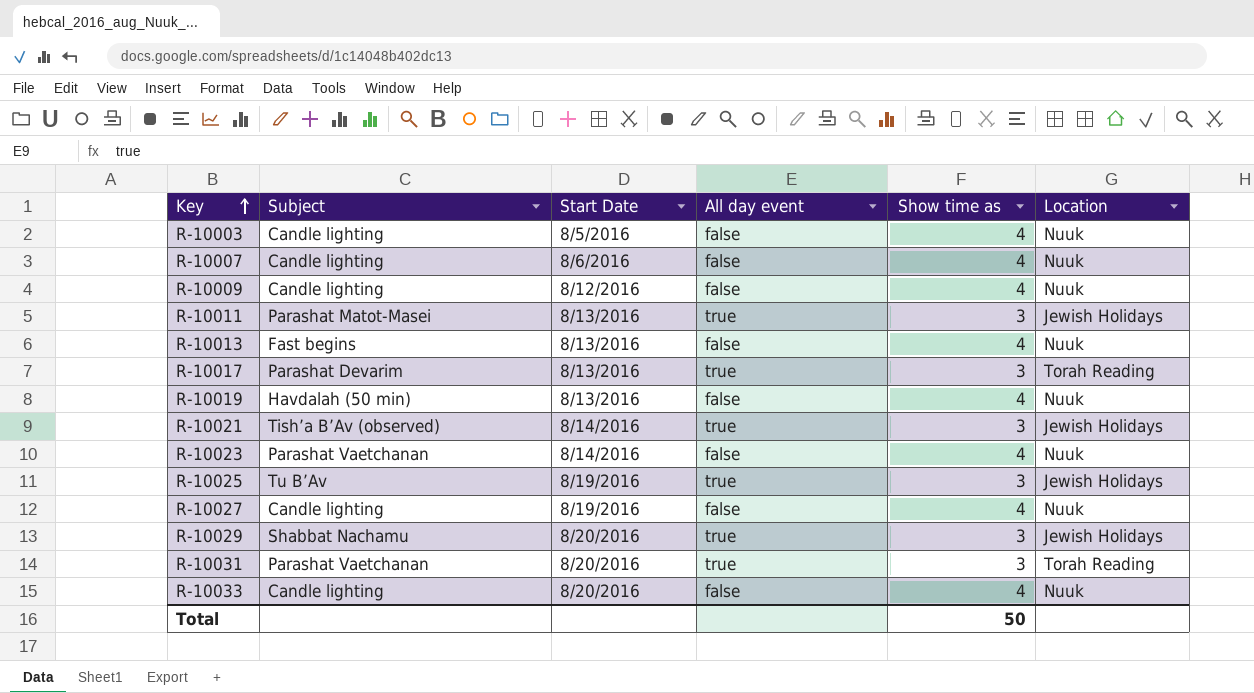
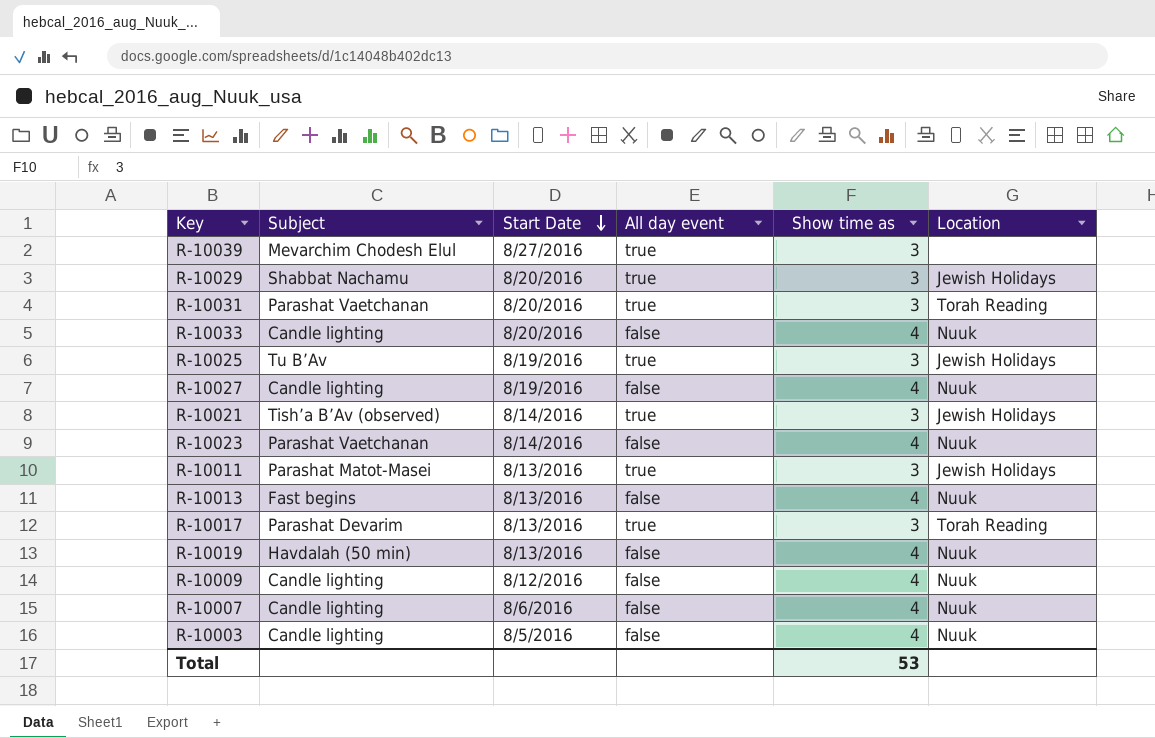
row order: Key ascending -> Start Date descending
row R-10039: none -> Mevarchim Chodesh Elul | 8/27/2016 | true | 3 | none
Total | Show time as: 50 -> 53

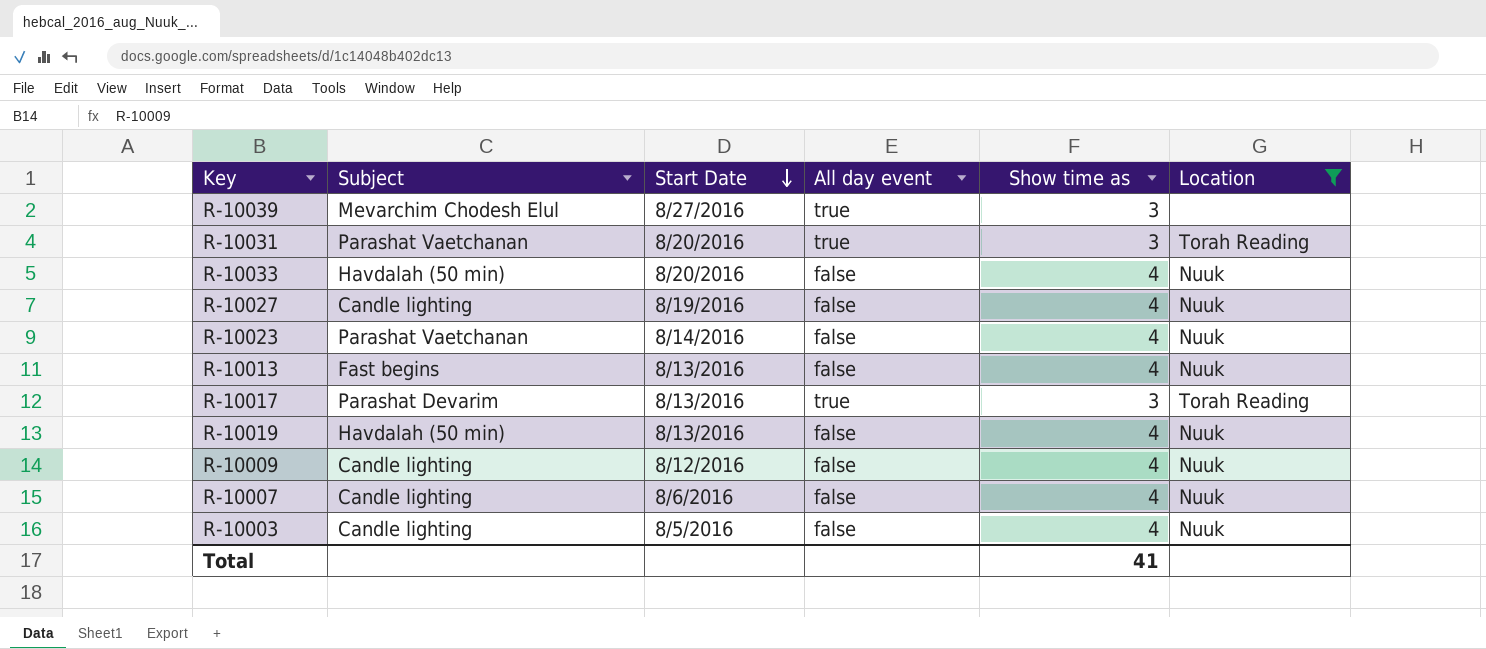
filter: none -> Location != Jewish Holidays
R-10033 | Subject: Candle lighting -> Havdalah (50 min)
Total | Show time as: 53 -> 41

